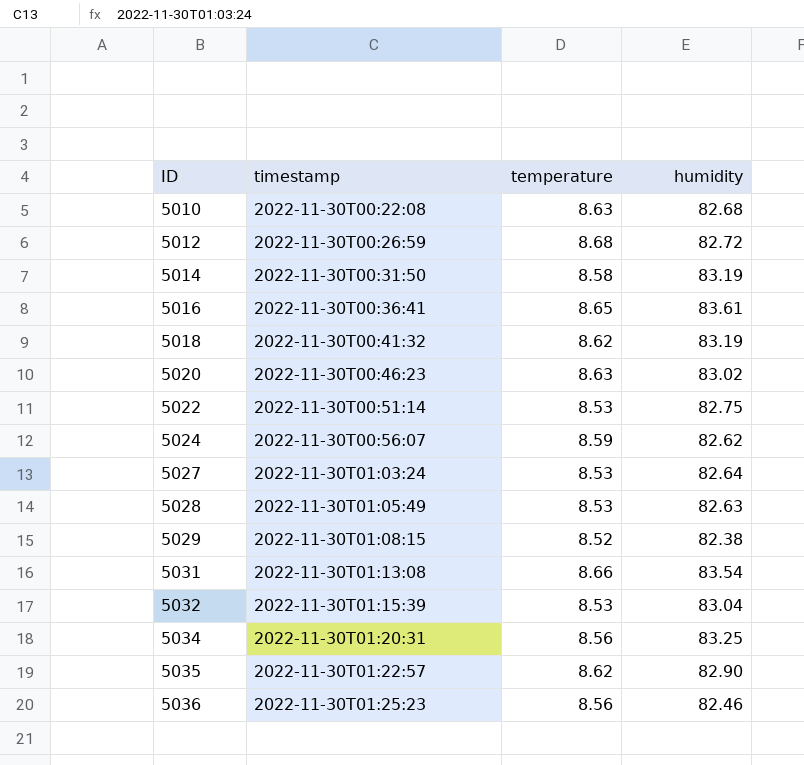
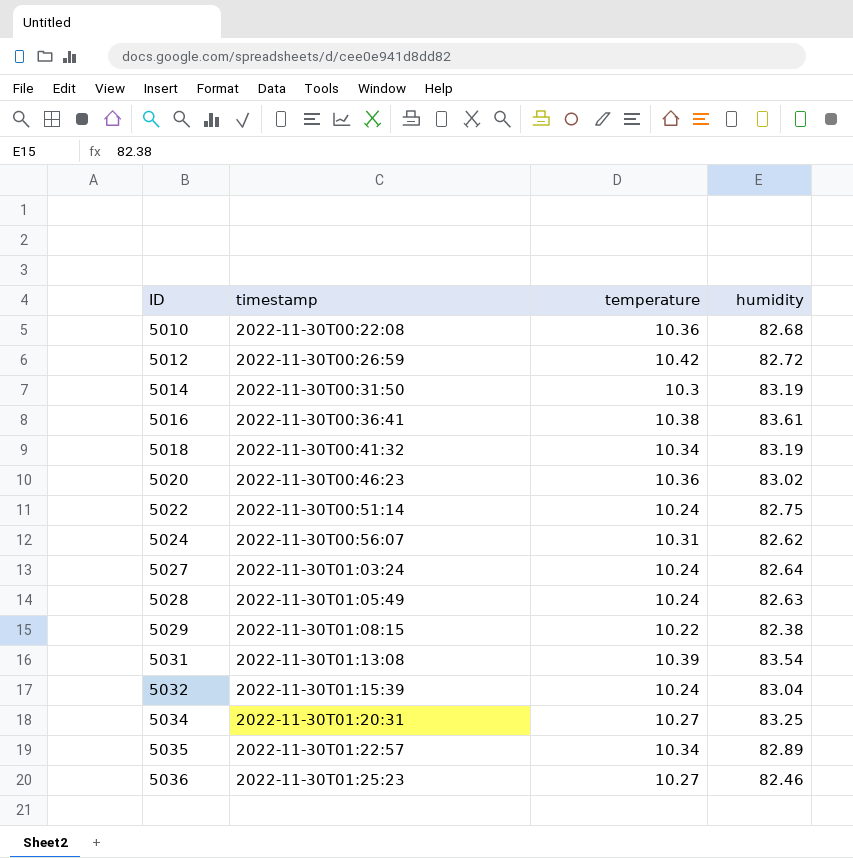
5010 | temperature: 8.63 -> 10.36
5012 | temperature: 8.68 -> 10.42
5014 | temperature: 8.58 -> 10.3
5016 | temperature: 8.65 -> 10.38
5018 | temperature: 8.62 -> 10.34
5020 | temperature: 8.63 -> 10.36
5022 | temperature: 8.53 -> 10.24
5024 | temperature: 8.59 -> 10.31
5027 | temperature: 8.53 -> 10.24
5028 | temperature: 8.53 -> 10.24
5029 | temperature: 8.52 -> 10.22
5031 | temperature: 8.66 -> 10.39
5032 | temperature: 8.53 -> 10.24
5034 | temperature: 8.56 -> 10.27
5035 | temperature: 8.62 -> 10.34
5035 | humidity: 82.90 -> 82.89
5036 | temperature: 8.56 -> 10.27

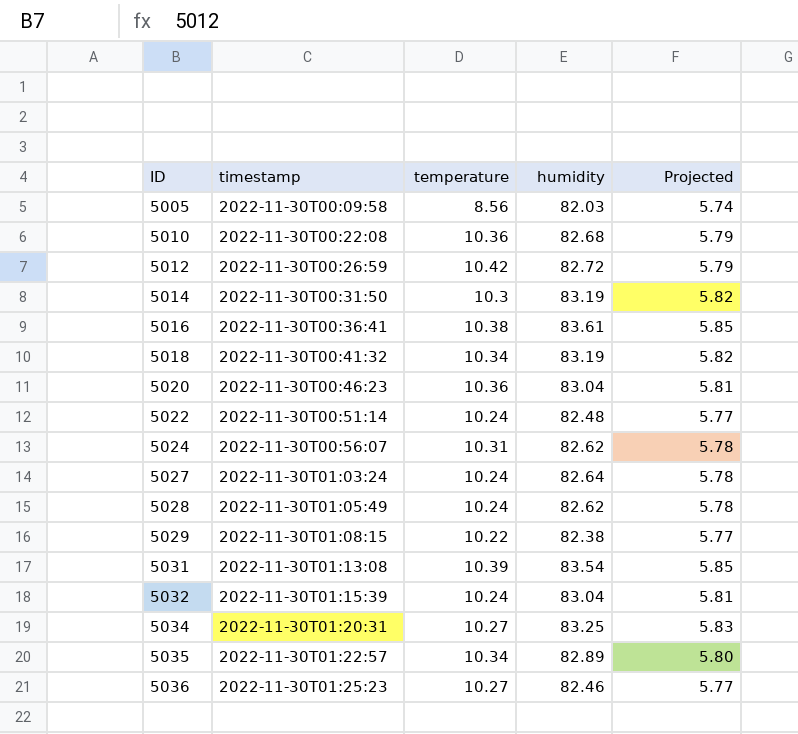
column Projected | formula: none -> [humidity] * 0.07
row 5005: none -> 2022-11-30T00:09:58 | 8.56 | 82.03 | 5.74
5020 | humidity: 83.02 -> 83.04
5022 | humidity: 82.75 -> 82.48
5028 | humidity: 82.63 -> 82.62

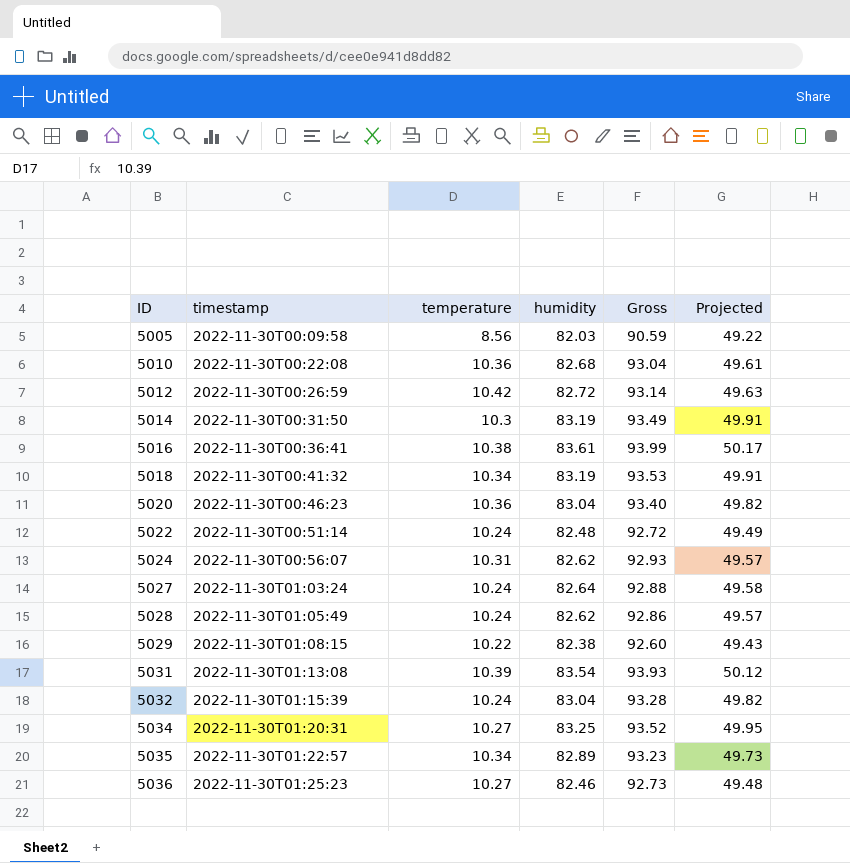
column Gross | formula: none -> [temperature] + [humidity]
column Projected | formula: [humidity] * 0.07 -> [humidity] * 0.6

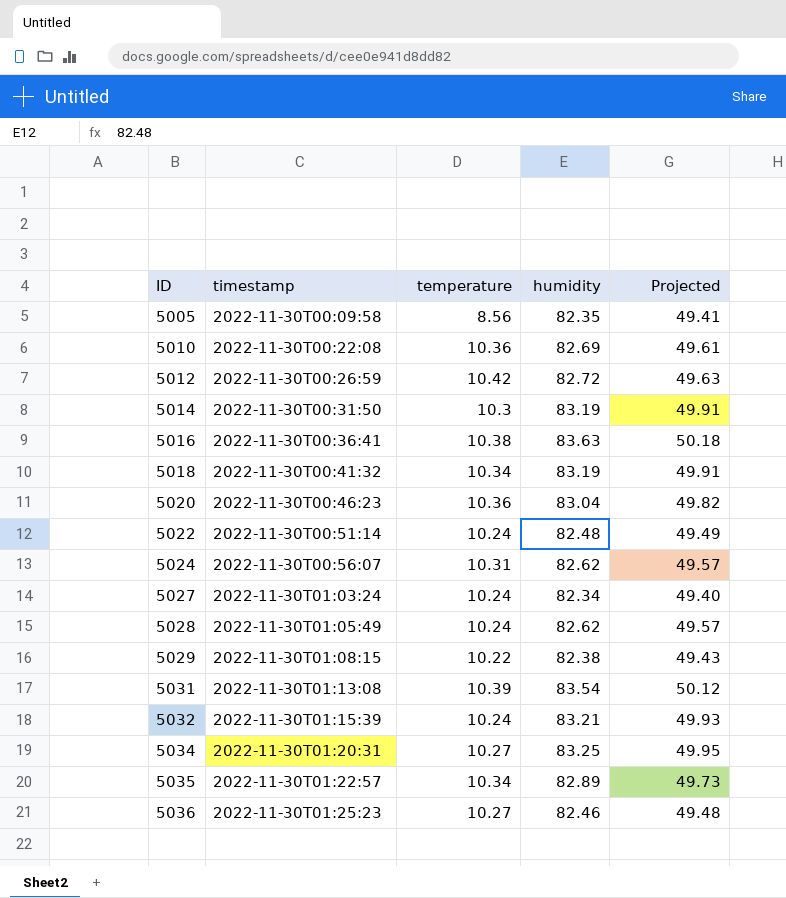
column Gross | formula: [temperature] + [humidity] -> none
5005 | humidity: 82.03 -> 82.35
5005 | Projected: 49.22 -> 49.41
5010 | humidity: 82.68 -> 82.69
5016 | humidity: 83.61 -> 83.63
5016 | Projected: 50.17 -> 50.18
5027 | humidity: 82.64 -> 82.34
5027 | Projected: 49.58 -> 49.40
5032 | humidity: 83.04 -> 83.21
5032 | Projected: 49.82 -> 49.93

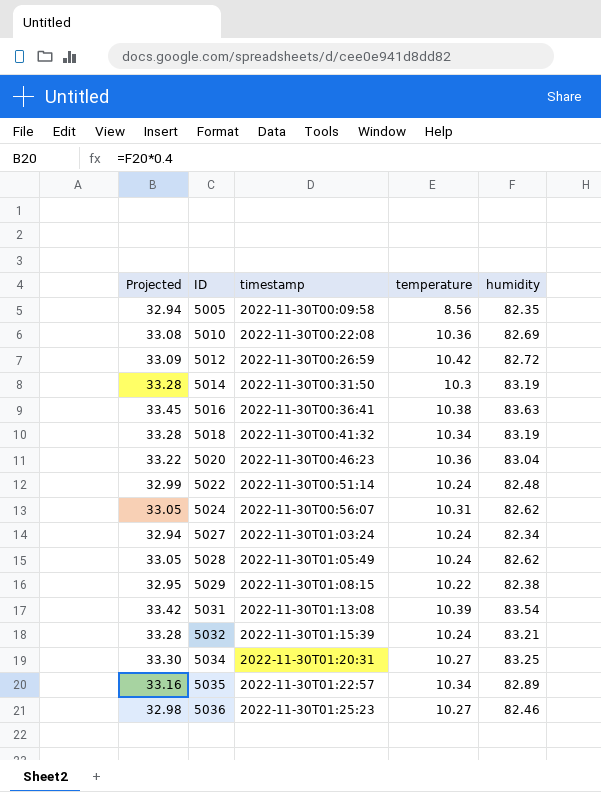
column Projected | formula: [humidity] * 0.6 -> [humidity] * 0.4
column Projected | position: 5 -> 1

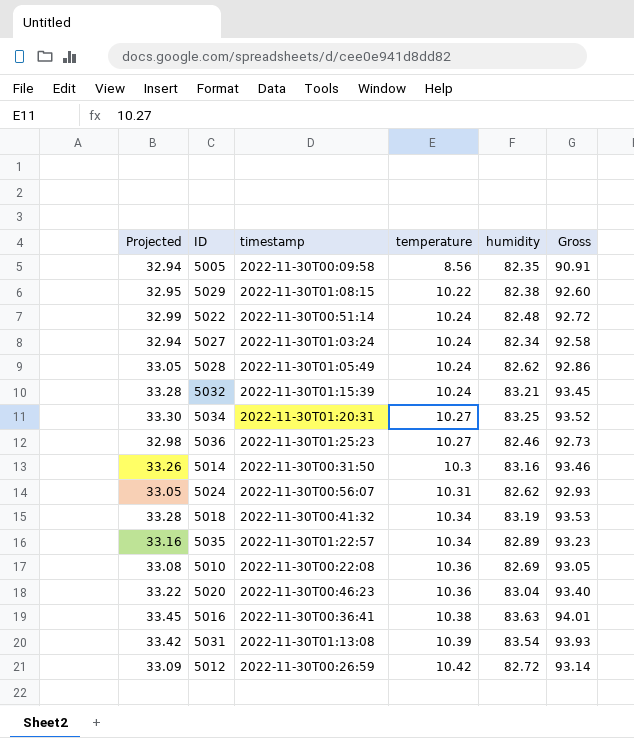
row order: ID ascending -> temperature ascending
column Gross | formula: none -> [temperature] + [humidity]
5014 | Projected: 33.28 -> 33.26
5014 | humidity: 83.19 -> 83.16

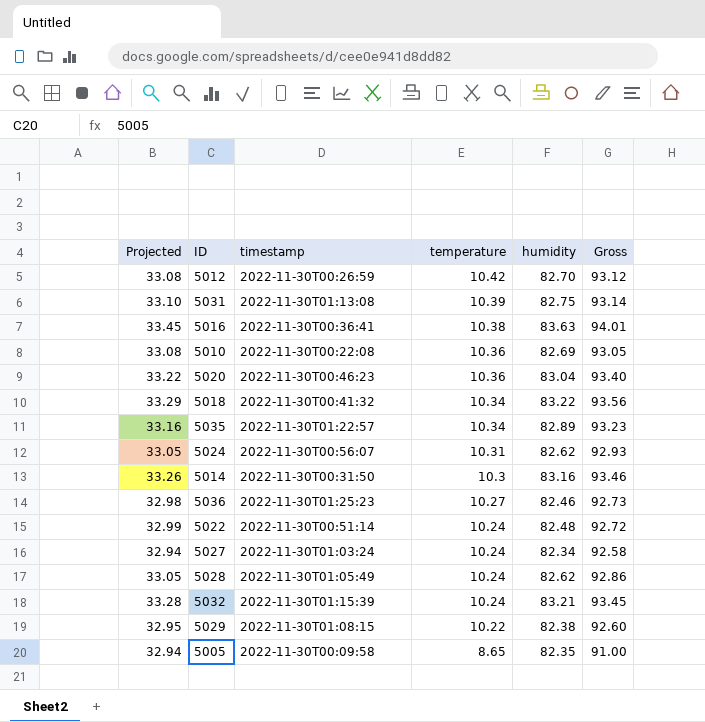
row order: temperature ascending -> temperature descending
row 5034: 33.30 | 2022-11-30T01:20:31 | 10.27 | 83.25 | 93.52 -> none
5012 | Projected: 33.09 -> 33.08
5012 | humidity: 82.72 -> 82.70
5012 | Gross: 93.14 -> 93.12
5031 | Projected: 33.42 -> 33.10
5031 | humidity: 83.54 -> 82.75
5031 | Gross: 93.93 -> 93.14
5018 | Projected: 33.28 -> 33.29
5018 | humidity: 83.19 -> 83.22
5018 | Gross: 93.53 -> 93.56
5005 | temperature: 8.56 -> 8.65
5005 | Gross: 90.91 -> 91.00

